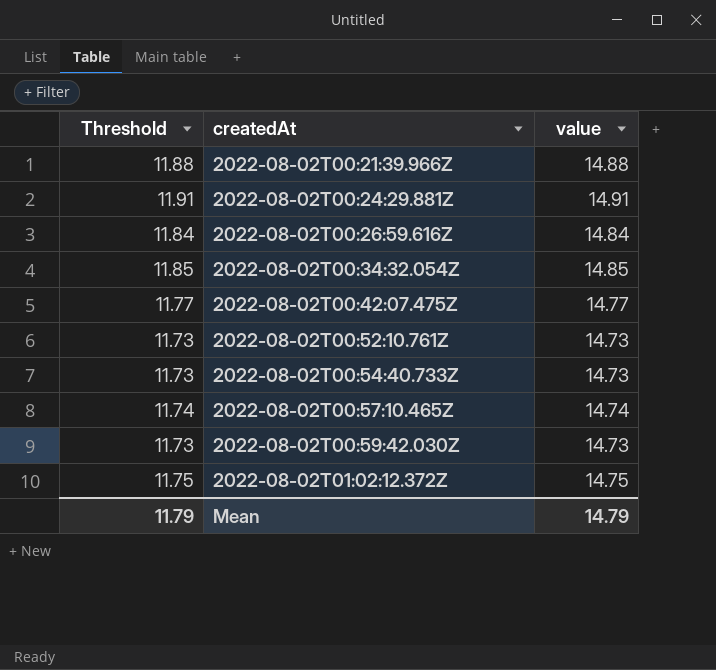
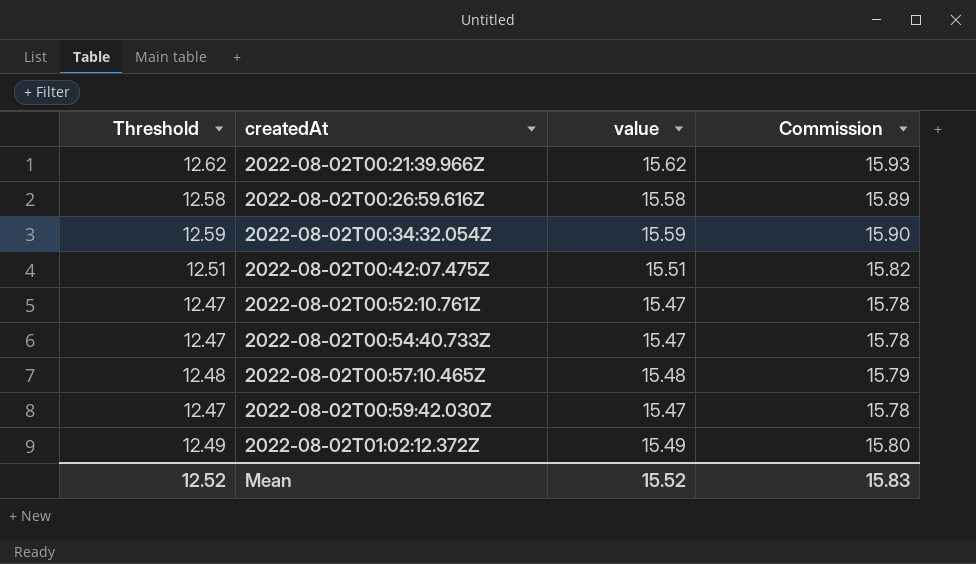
column Commission | formula: none -> [value] * 1.02
row 2022-08-02T00:24:29.881Z: 11.91 | 14.91 -> none
2022-08-02T00:21:39.966Z | Threshold: 11.88 -> 12.62
2022-08-02T00:21:39.966Z | value: 14.88 -> 15.62
2022-08-02T00:26:59.616Z | Threshold: 11.84 -> 12.58
2022-08-02T00:26:59.616Z | value: 14.84 -> 15.58
2022-08-02T00:34:32.054Z | Threshold: 11.85 -> 12.59
2022-08-02T00:34:32.054Z | value: 14.85 -> 15.59
2022-08-02T00:42:07.475Z | Threshold: 11.77 -> 12.51
2022-08-02T00:42:07.475Z | value: 14.77 -> 15.51
2022-08-02T00:52:10.761Z | Threshold: 11.73 -> 12.47
2022-08-02T00:52:10.761Z | value: 14.73 -> 15.47
2022-08-02T00:54:40.733Z | Threshold: 11.73 -> 12.47
2022-08-02T00:54:40.733Z | value: 14.73 -> 15.47
2022-08-02T00:57:10.465Z | Threshold: 11.74 -> 12.48
2022-08-02T00:57:10.465Z | value: 14.74 -> 15.48
2022-08-02T00:59:42.030Z | Threshold: 11.73 -> 12.47
2022-08-02T00:59:42.030Z | value: 14.73 -> 15.47
2022-08-02T01:02:12.372Z | Threshold: 11.75 -> 12.49
2022-08-02T01:02:12.372Z | value: 14.75 -> 15.49
Mean | Threshold: 11.79 -> 12.52
Mean | value: 14.79 -> 15.52

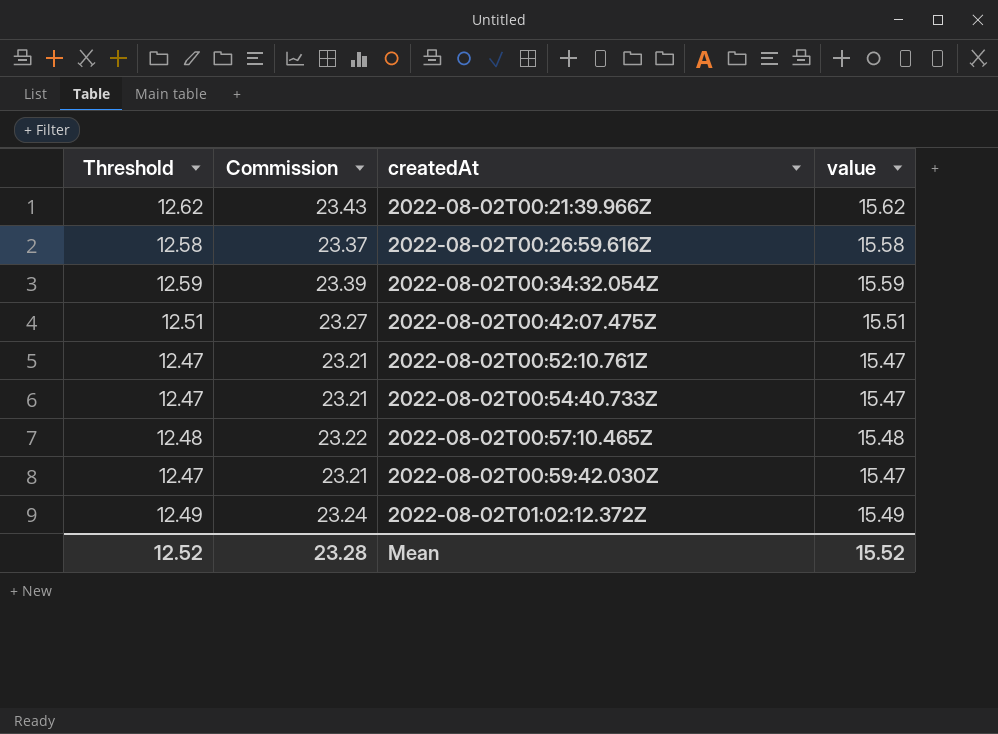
column Commission | formula: [value] * 1.02 -> [value] * 1.5
column Commission | position: 4 -> 2
Mean | Commission: 15.83 -> 23.28

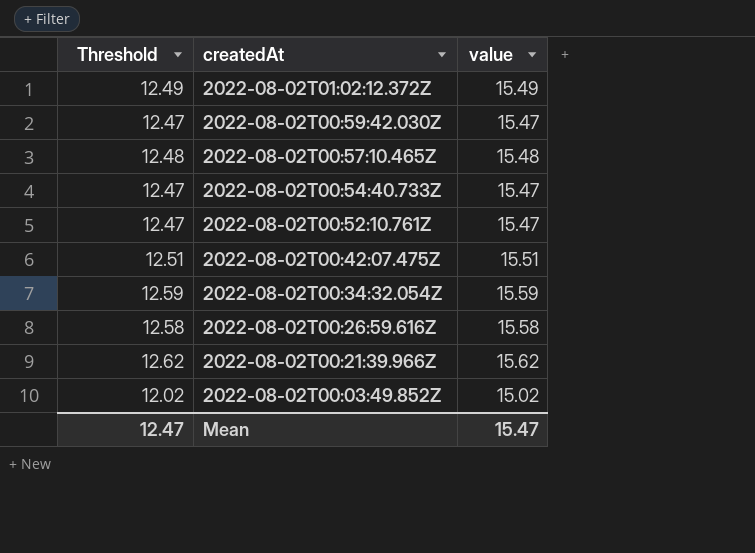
row order: createdAt ascending -> createdAt descending
column Commission | formula: [value] * 1.5 -> none
row 2022-08-02T00:03:49.852Z: none -> 12.02 | 15.02
Mean | Threshold: 12.52 -> 12.47
Mean | value: 15.52 -> 15.47

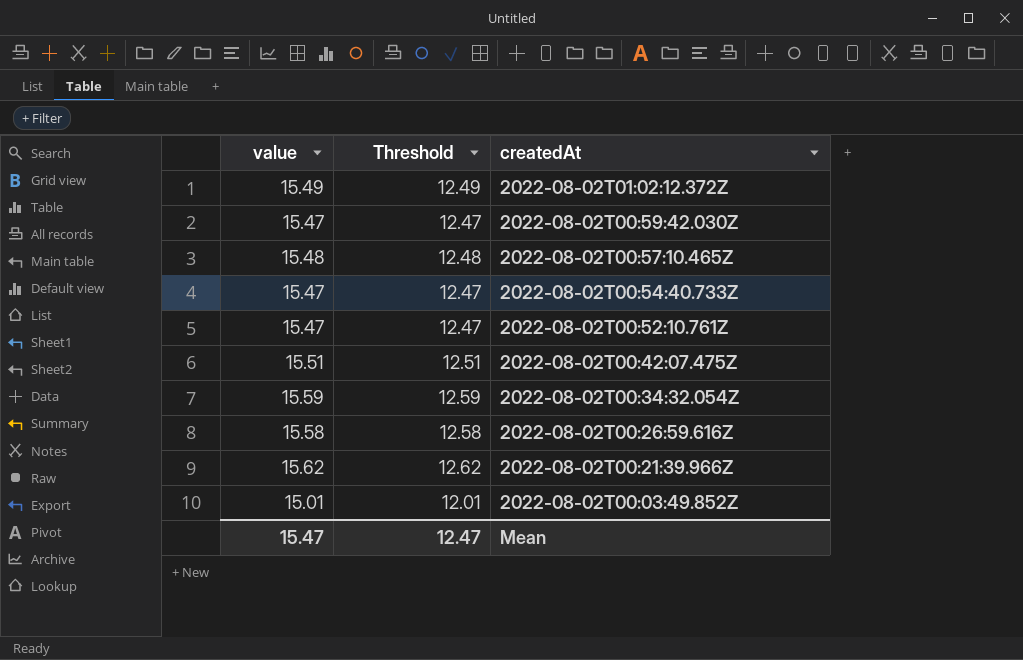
column value | position: 3 -> 1
2022-08-02T00:03:49.852Z | value: 15.02 -> 15.01
2022-08-02T00:03:49.852Z | Threshold: 12.02 -> 12.01

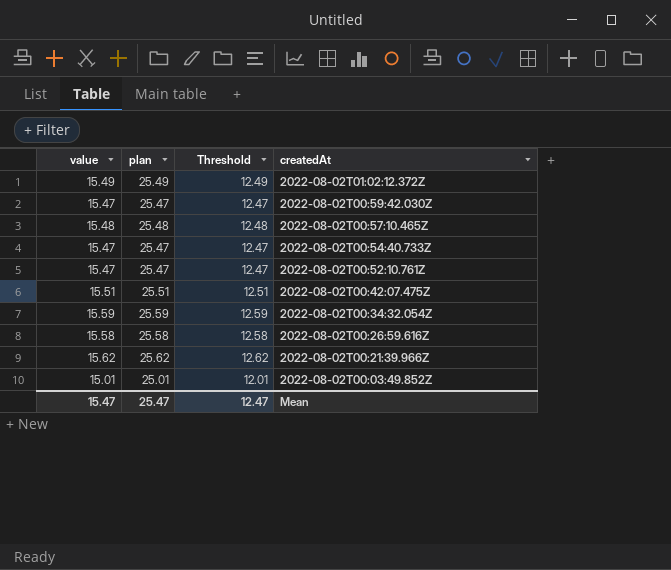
column plan | formula: none -> [value] + 10

